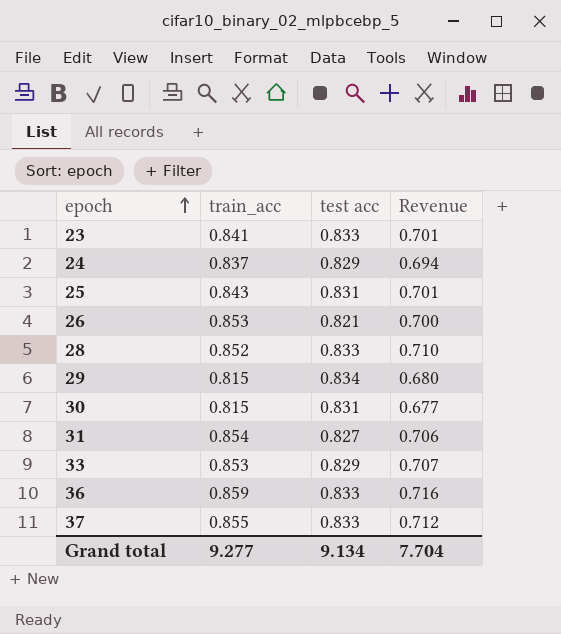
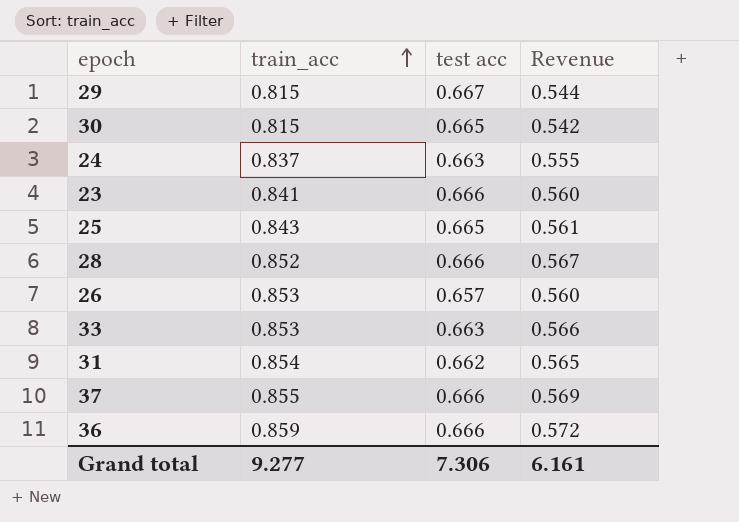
row order: epoch ascending -> train_acc ascending
29 | test acc: 0.834 -> 0.667
29 | Revenue: 0.680 -> 0.544
30 | test acc: 0.831 -> 0.665
30 | Revenue: 0.677 -> 0.542
24 | test acc: 0.829 -> 0.663
24 | Revenue: 0.694 -> 0.555
23 | test acc: 0.833 -> 0.666
23 | Revenue: 0.701 -> 0.560
25 | test acc: 0.831 -> 0.665
25 | Revenue: 0.701 -> 0.561
28 | test acc: 0.833 -> 0.666
28 | Revenue: 0.710 -> 0.567
26 | test acc: 0.821 -> 0.657
26 | Revenue: 0.700 -> 0.560
33 | test acc: 0.829 -> 0.663
33 | Revenue: 0.707 -> 0.566
31 | test acc: 0.827 -> 0.662
31 | Revenue: 0.706 -> 0.565
37 | test acc: 0.833 -> 0.666
37 | Revenue: 0.712 -> 0.569
36 | test acc: 0.833 -> 0.666
36 | Revenue: 0.716 -> 0.572
Grand total | test acc: 9.134 -> 7.306
Grand total | Revenue: 7.704 -> 6.161

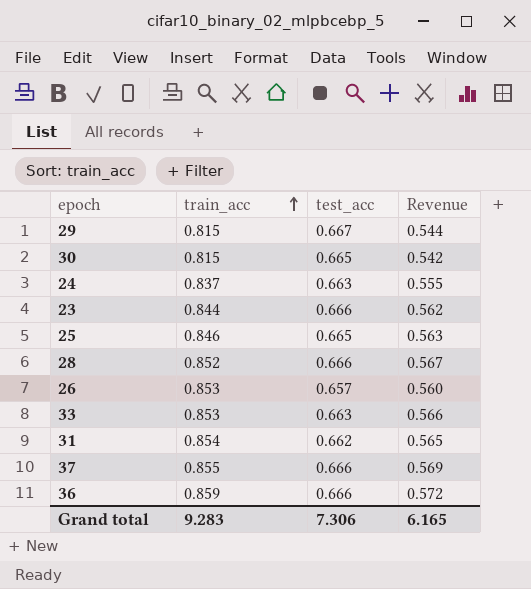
column name: test acc -> test_acc
23 | train_acc: 0.841 -> 0.844
23 | Revenue: 0.560 -> 0.562
25 | train_acc: 0.843 -> 0.846
25 | Revenue: 0.561 -> 0.563
Grand total | train_acc: 9.277 -> 9.283
Grand total | Revenue: 6.161 -> 6.165

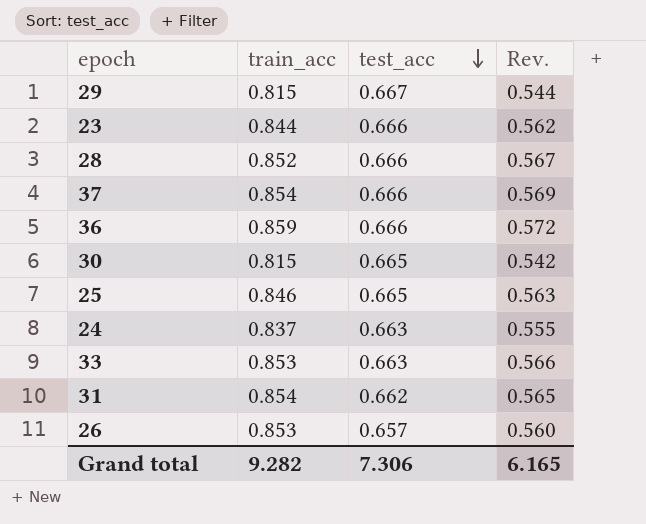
row order: train_acc ascending -> test_acc descending
column name: Revenue -> Rev.
37 | train_acc: 0.855 -> 0.854
Grand total | train_acc: 9.283 -> 9.282

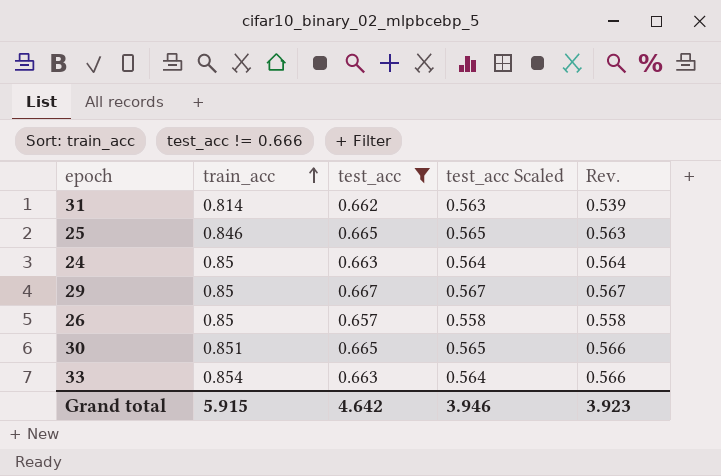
filter: none -> test_acc != 0.666
row order: test_acc descending -> train_acc ascending
column test_acc Scaled | formula: none -> [test_acc] * 0.85
31 | train_acc: 0.854 -> 0.814
31 | Rev.: 0.565 -> 0.539
24 | train_acc: 0.837 -> 0.85
24 | Rev.: 0.555 -> 0.564
29 | train_acc: 0.815 -> 0.85
29 | Rev.: 0.544 -> 0.567
26 | train_acc: 0.853 -> 0.85
26 | Rev.: 0.560 -> 0.558
30 | train_acc: 0.815 -> 0.851
30 | Rev.: 0.542 -> 0.566
33 | train_acc: 0.853 -> 0.854
Grand total | train_acc: 9.282 -> 5.915
Grand total | test_acc: 7.306 -> 4.642
Grand total | Rev.: 6.165 -> 3.923

